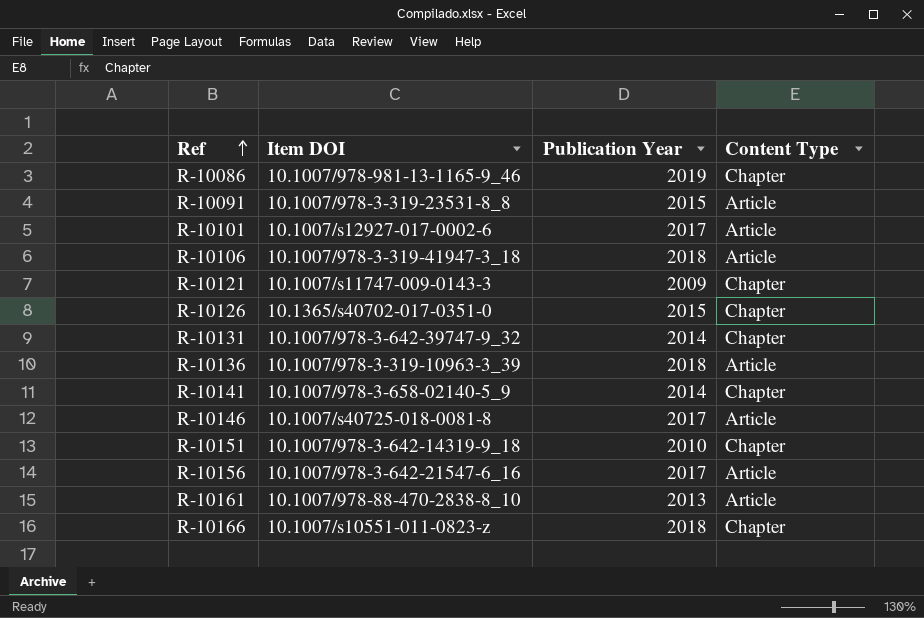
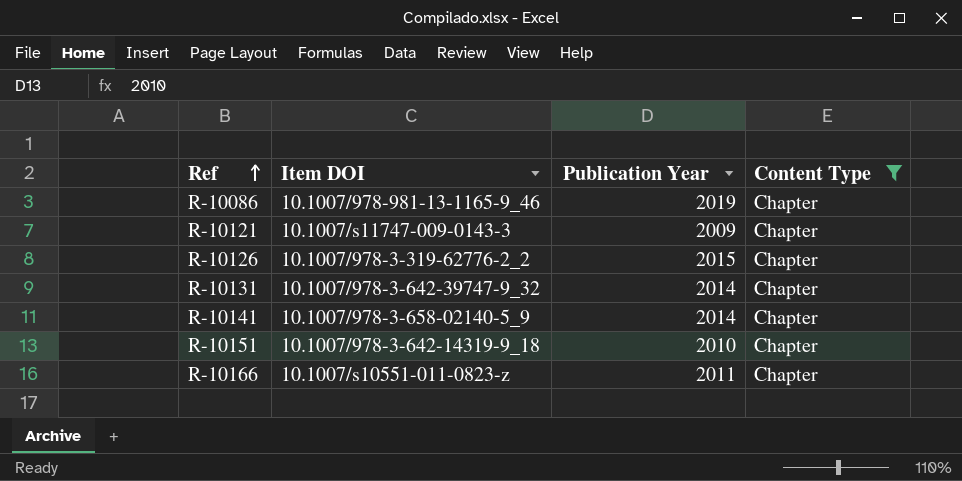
filter: none -> Content Type = Chapter
R-10126 | Item DOI: 10.1365/s40702-017-0351-0 -> 10.1007/978-3-319-62776-2_2
R-10166 | Publication Year: 2018 -> 2011

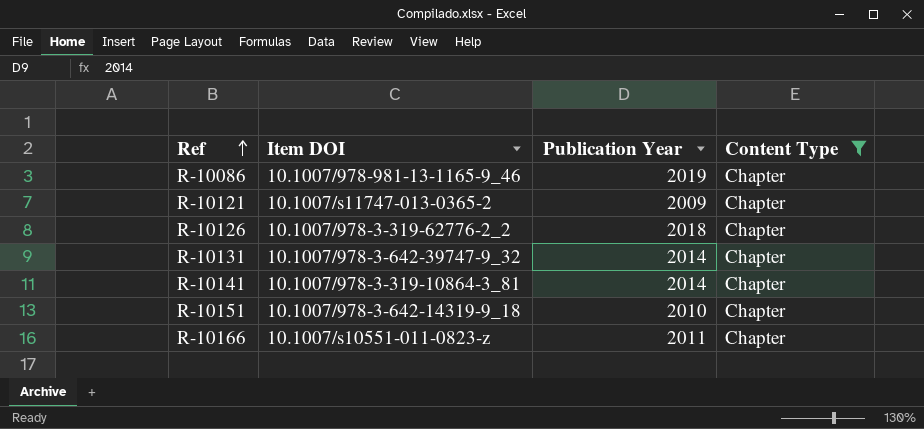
R-10121 | Item DOI: 10.1007/s11747-009-0143-3 -> 10.1007/s11747-013-0365-2
R-10126 | Publication Year: 2015 -> 2018
R-10141 | Item DOI: 10.1007/978-3-658-02140-5_9 -> 10.1007/978-3-319-10864-3_81

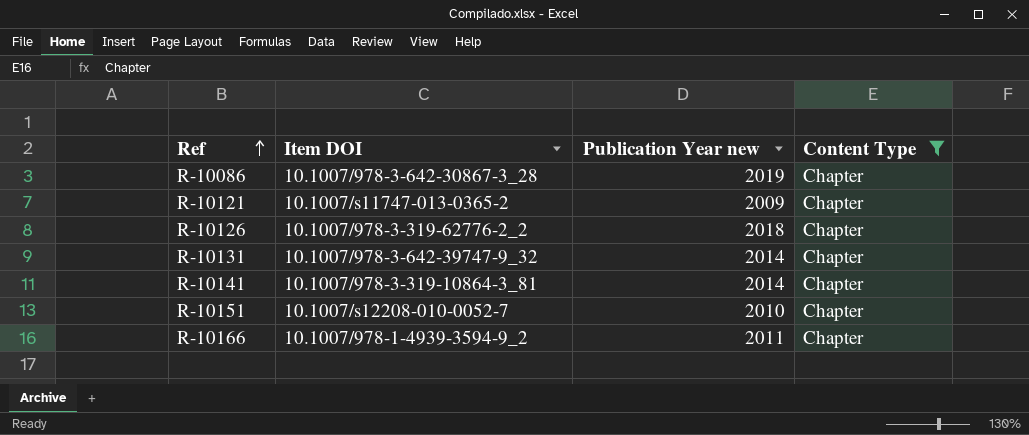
column name: Publication Year -> Publication Year new
R-10086 | Item DOI: 10.1007/978-981-13-1165-9_46 -> 10.1007/978-3-642-30867-3_28
R-10151 | Item DOI: 10.1007/978-3-642-14319-9_18 -> 10.1007/s12208-010-0052-7
R-10166 | Item DOI: 10.1007/s10551-011-0823-z -> 10.1007/978-1-4939-3594-9_2

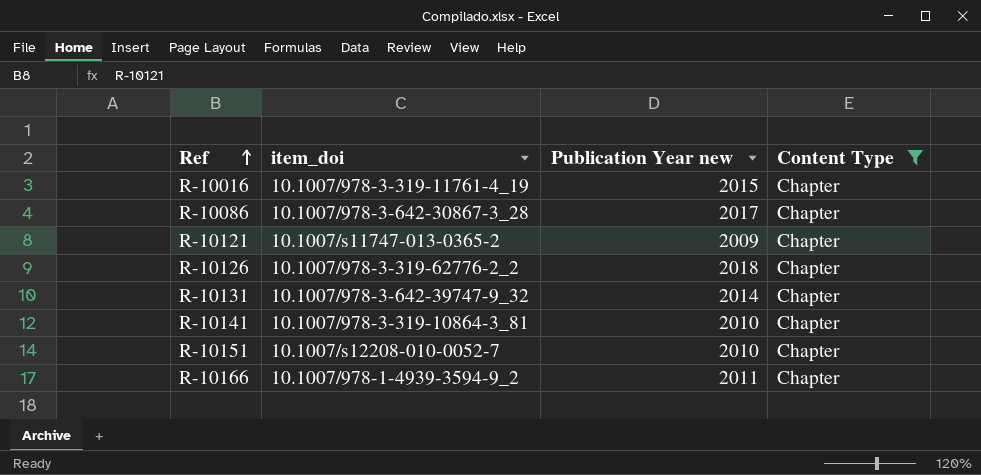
column name: Item DOI -> item_doi
row R-10016: none -> 10.1007/978-3-319-11761-4_19 | 2015 | Chapter
R-10086 | Publication Year new: 2019 -> 2017
R-10141 | Publication Year new: 2014 -> 2010

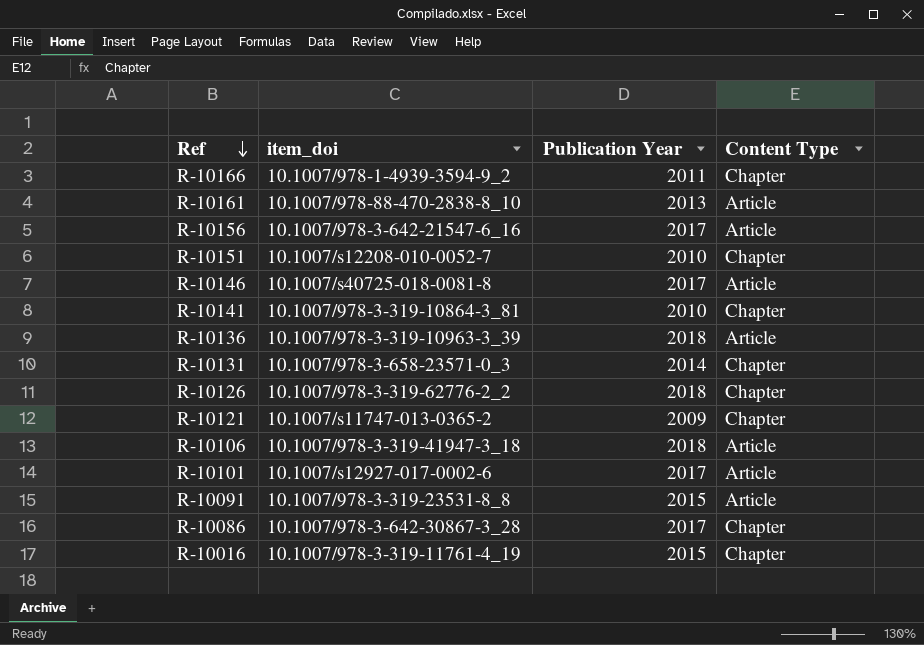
filter: Content Type = Chapter -> none
row order: Ref ascending -> Ref descending
column name: Publication Year new -> Publication Year
R-10131 | item_doi: 10.1007/978-3-642-39747-9_32 -> 10.1007/978-3-658-23571-0_3

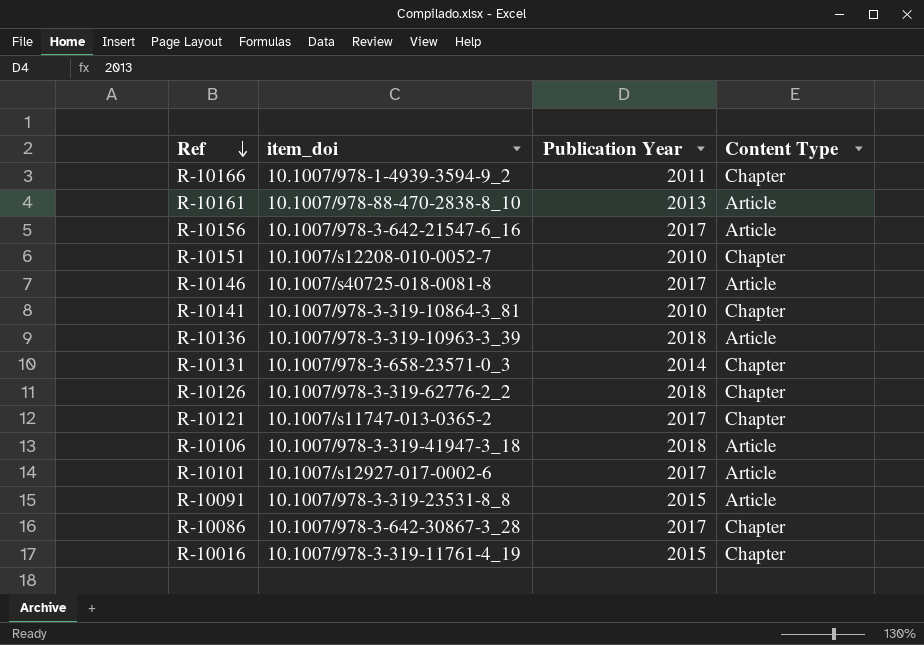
R-10121 | Publication Year: 2009 -> 2017

